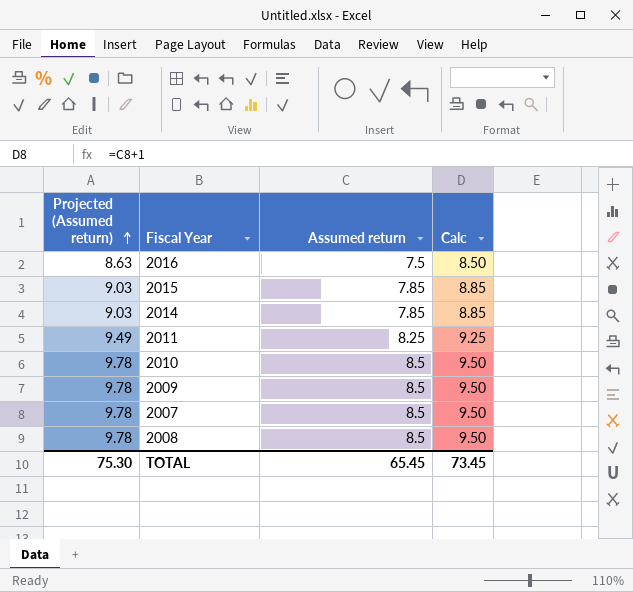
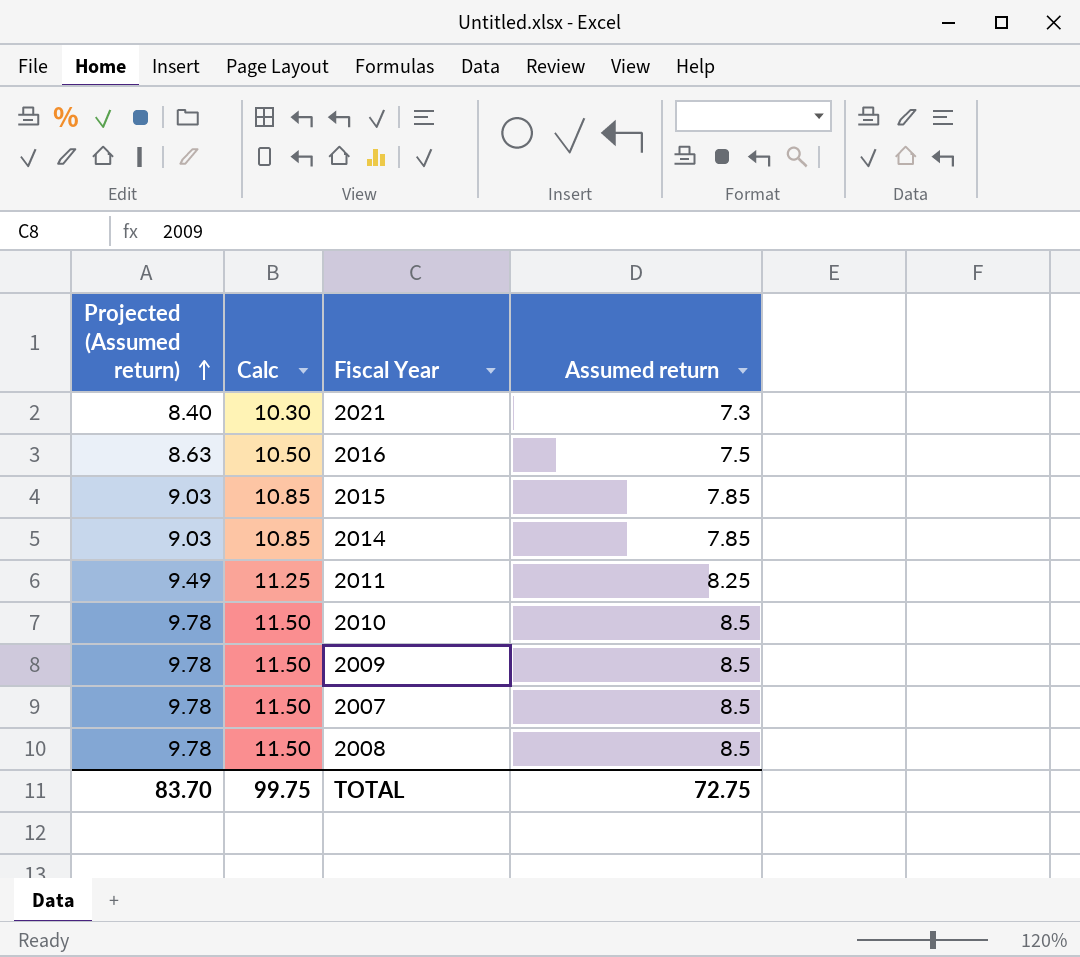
column Calc | formula: [Assumed return] + 1 -> [Assumed return] + 3
column Calc | position: 4 -> 2
row 2021: none -> 8.40 | 10.30 | 7.3
TOTAL | Projected (Assumed return): 75.30 -> 83.70
TOTAL | Calc: 73.45 -> 99.75
TOTAL | Assumed return: 65.45 -> 72.75

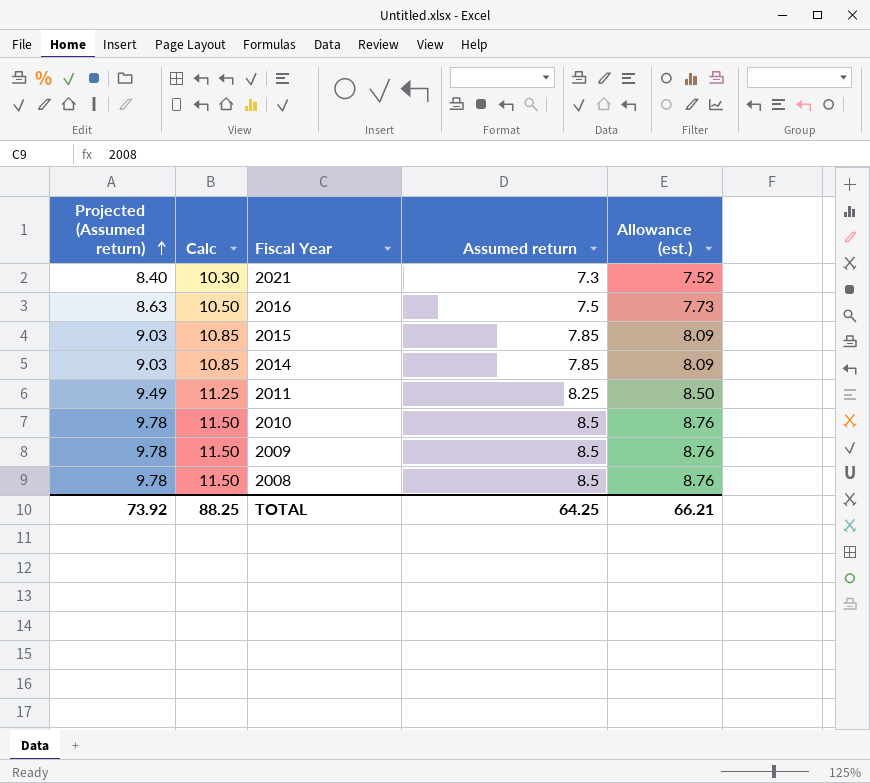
column Allowance (est.) | formula: none -> [Assumed return] * 1.03
row 2007: 9.78 | 11.50 | 8.5 -> none
TOTAL | Projected (Assumed return): 83.70 -> 73.92
TOTAL | Calc: 99.75 -> 88.25
TOTAL | Assumed return: 72.75 -> 64.25

